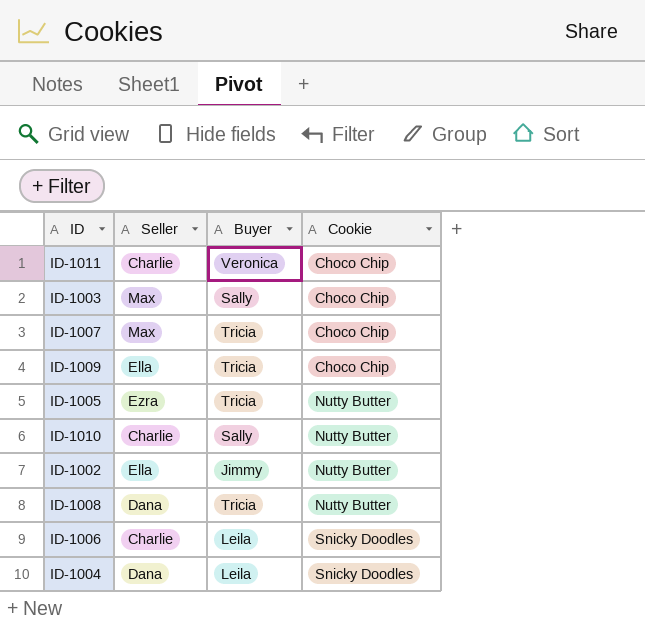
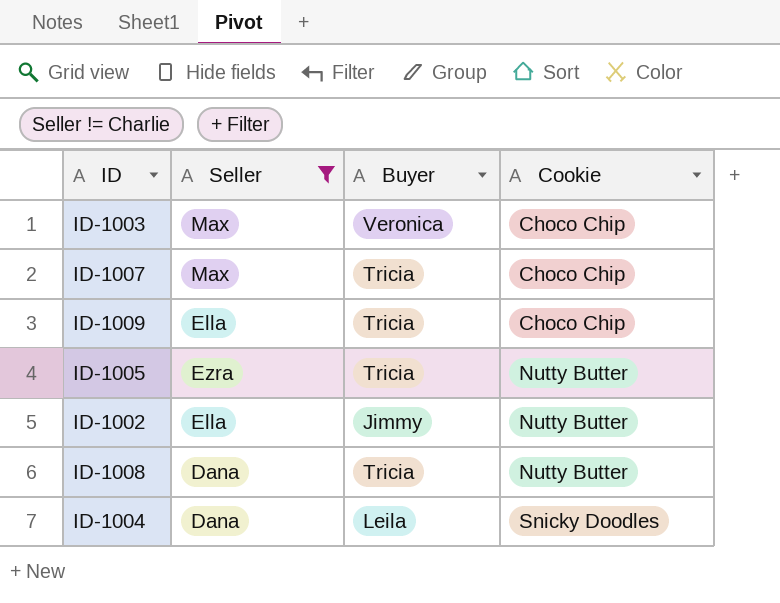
filter: none -> Seller != Charlie
ID-1003 | Buyer: Sally -> Veronica

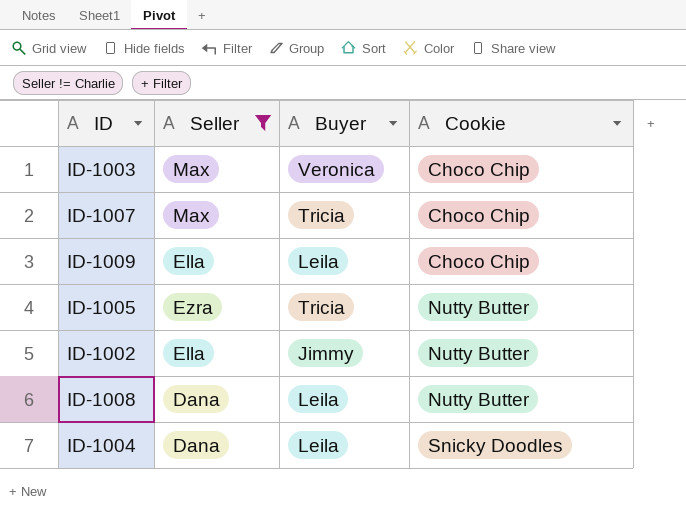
ID-1009 | Buyer: Tricia -> Leila
ID-1008 | Buyer: Tricia -> Leila

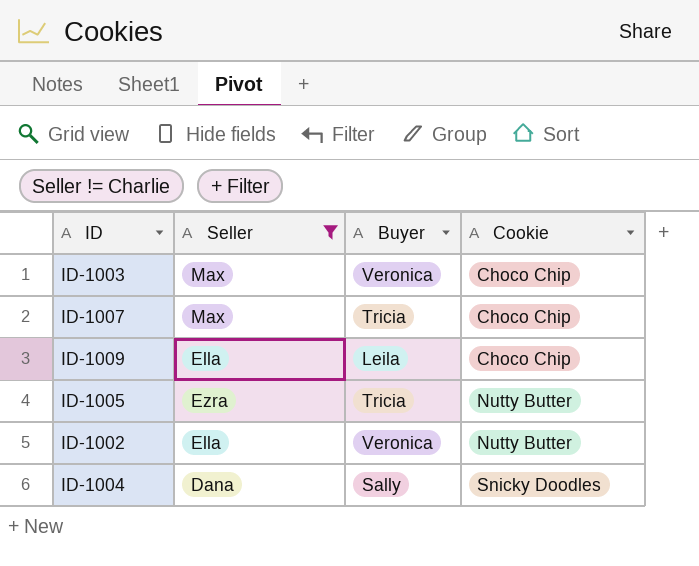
row ID-1008: Dana | Leila | Nutty Butter -> none
ID-1002 | Buyer: Jimmy -> Veronica
ID-1004 | Buyer: Leila -> Sally

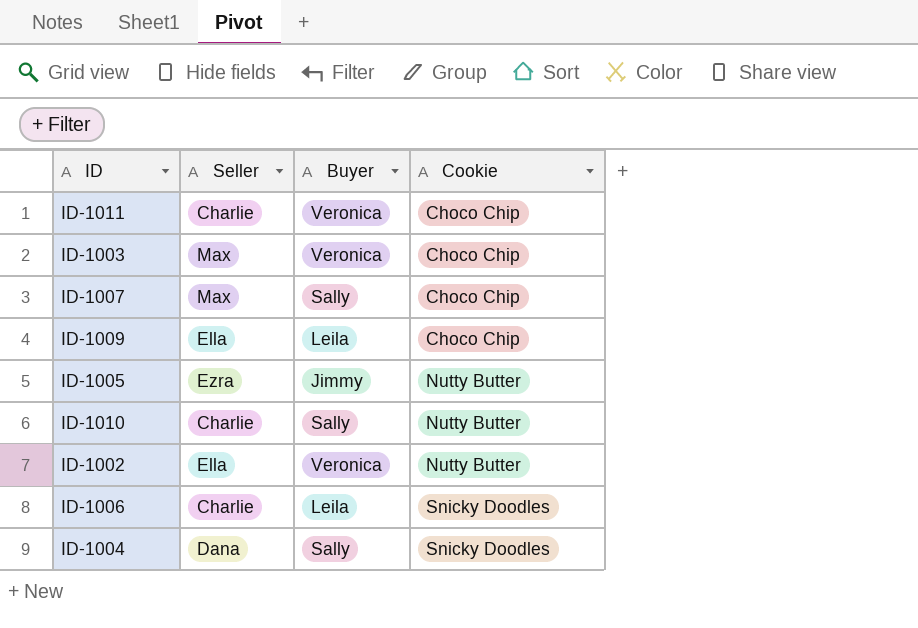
filter: Seller != Charlie -> none
ID-1007 | Buyer: Tricia -> Sally
ID-1005 | Buyer: Tricia -> Jimmy

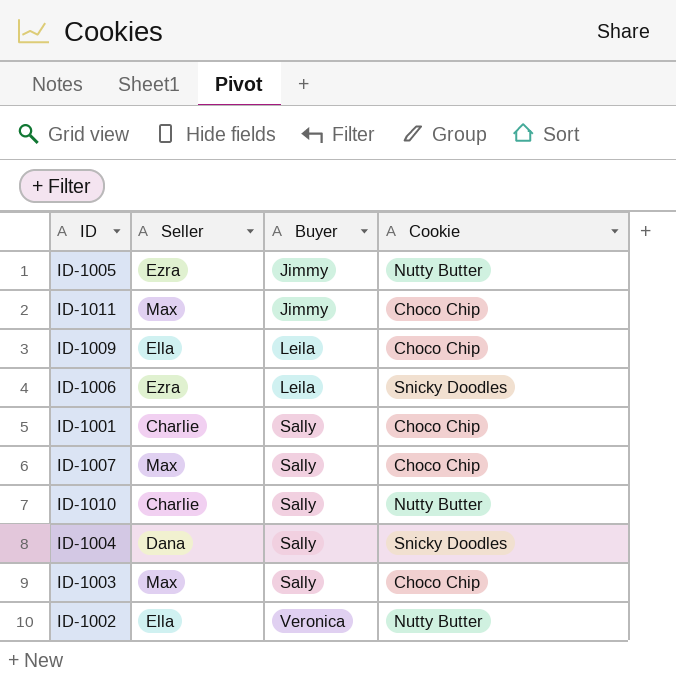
row order: Cookie ascending -> Buyer ascending
ID-1011 | Seller: Charlie -> Max
ID-1011 | Buyer: Veronica -> Jimmy
ID-1006 | Seller: Charlie -> Ezra
row ID-1001: none -> Charlie | Sally | Choco Chip
ID-1003 | Buyer: Veronica -> Sally

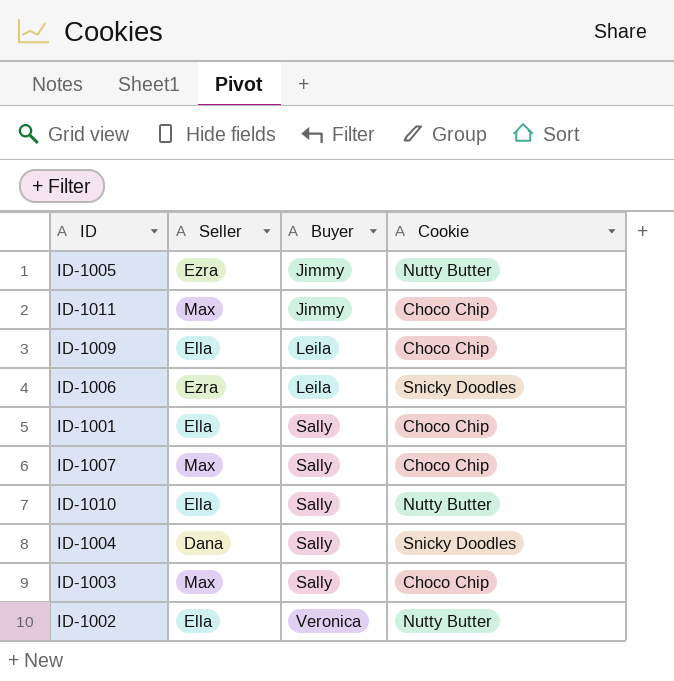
ID-1001 | Seller: Charlie -> Ella
ID-1010 | Seller: Charlie -> Ella

